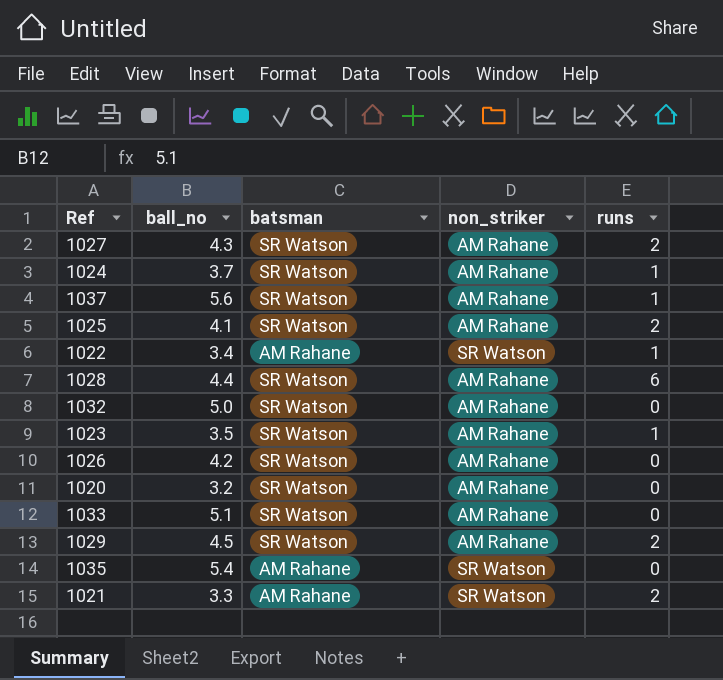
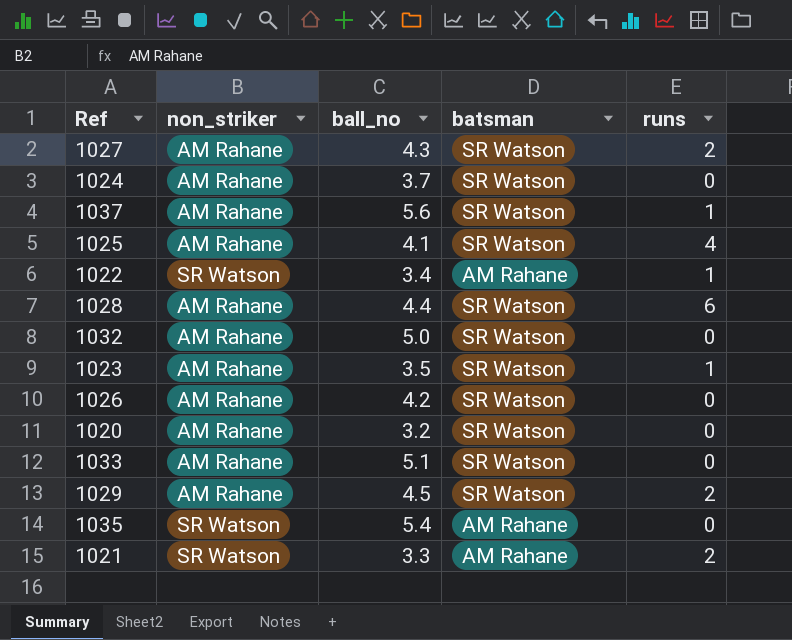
column non_striker | position: 4 -> 2
1024 | runs: 1 -> 0
1025 | runs: 2 -> 4

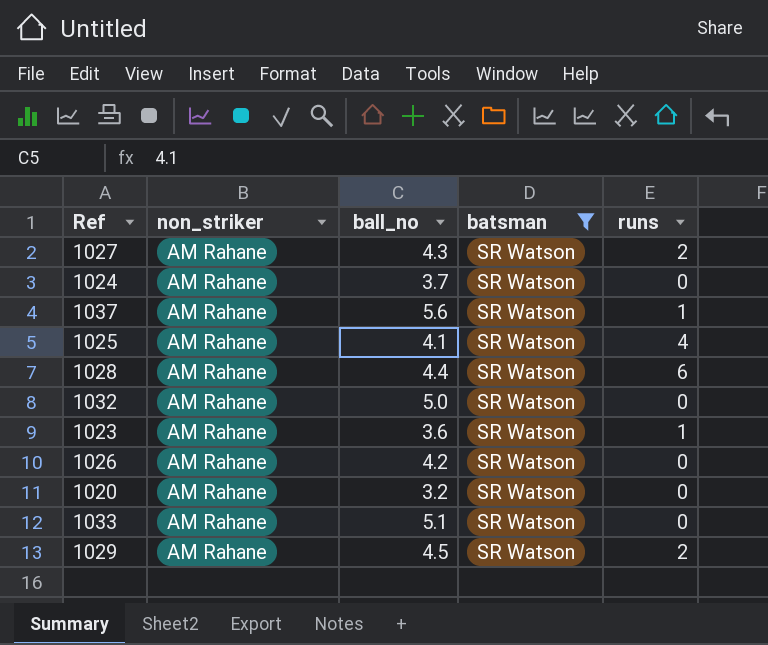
filter: none -> batsman = SR Watson
1023 | ball_no: 3.5 -> 3.6

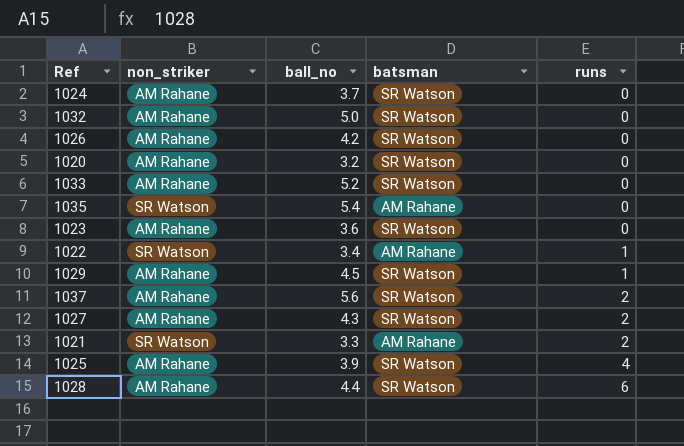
filter: batsman = SR Watson -> none
row order: none -> runs ascending
1033 | ball_no: 5.1 -> 5.2
1023 | runs: 1 -> 0
1029 | runs: 2 -> 1
1037 | runs: 1 -> 2
1025 | ball_no: 4.1 -> 3.9

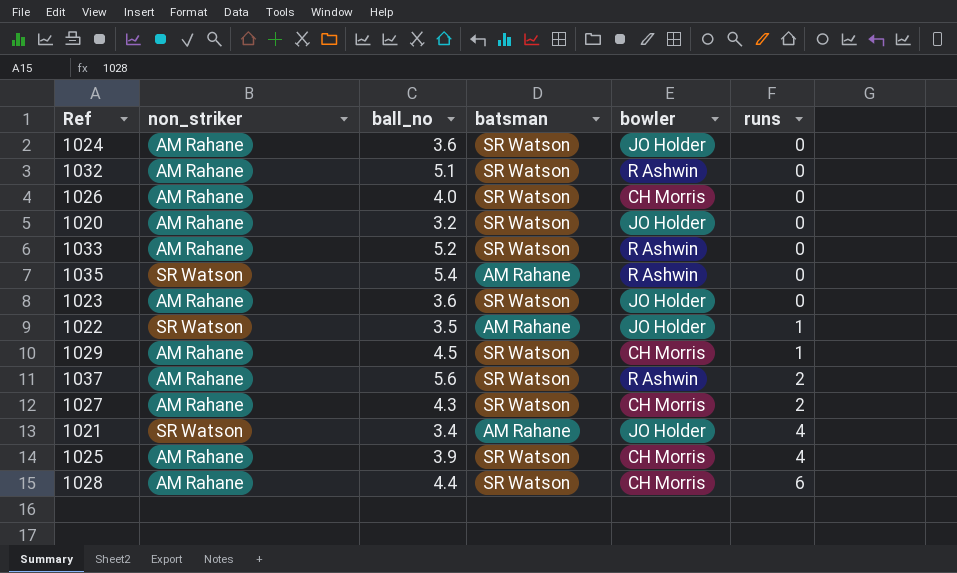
column bowler | position: none -> 5
1024 | ball_no: 3.7 -> 3.6
1032 | ball_no: 5.0 -> 5.1
1026 | ball_no: 4.2 -> 4.0
1022 | ball_no: 3.4 -> 3.5
1021 | ball_no: 3.3 -> 3.4
1021 | runs: 2 -> 4

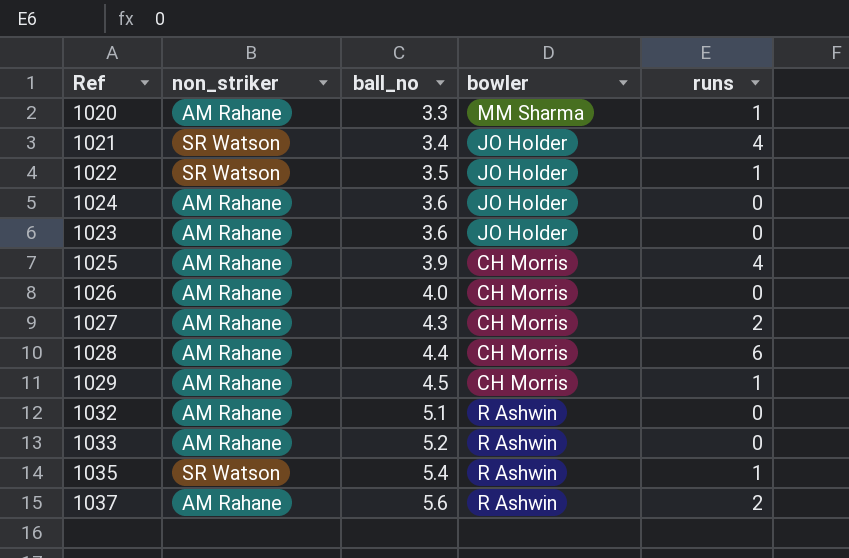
row order: runs ascending -> ball_no ascending
column batsman | position: 4 -> none
1020 | ball_no: 3.2 -> 3.3
1020 | bowler: JO Holder -> MM Sharma
1020 | runs: 0 -> 1
1035 | runs: 0 -> 1

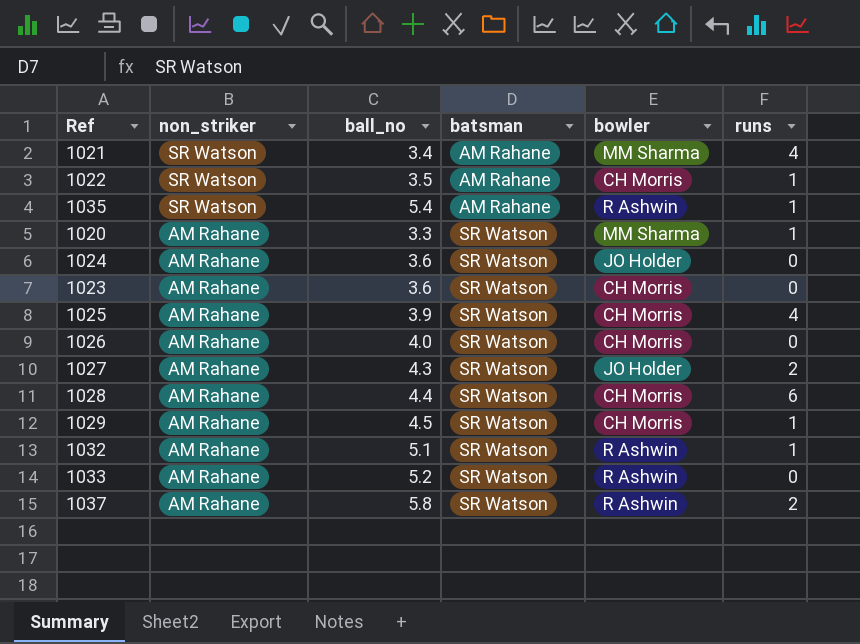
row order: ball_no ascending -> non_striker descending
column batsman | position: none -> 4
1021 | bowler: JO Holder -> MM Sharma
1022 | bowler: JO Holder -> CH Morris
1023 | bowler: JO Holder -> CH Morris
1027 | bowler: CH Morris -> JO Holder
1032 | runs: 0 -> 1
1037 | ball_no: 5.6 -> 5.8

